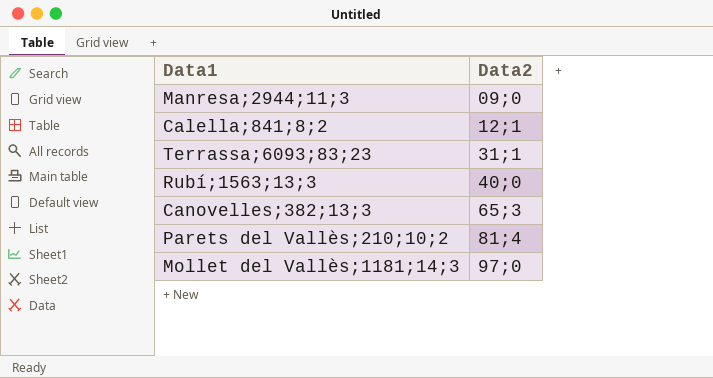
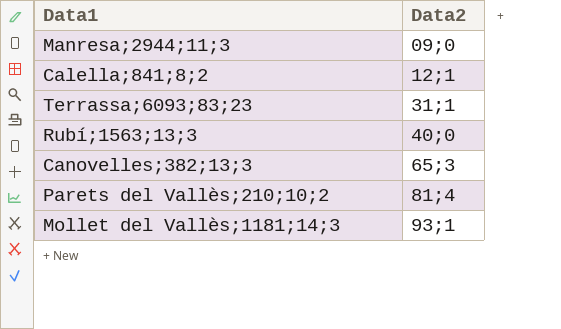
Mollet del Vallès;1181;14;3 | Data2: 97;0 -> 93;1

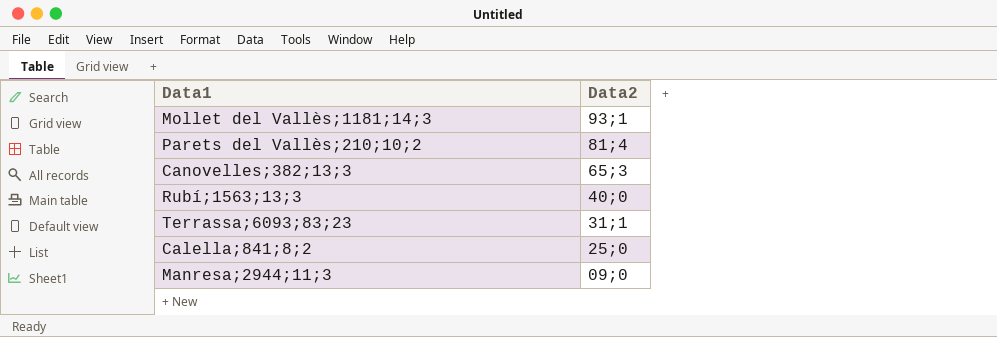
row order: Data2 ascending -> Data2 descending
Calella;841;8;2 | Data2: 12;1 -> 25;0

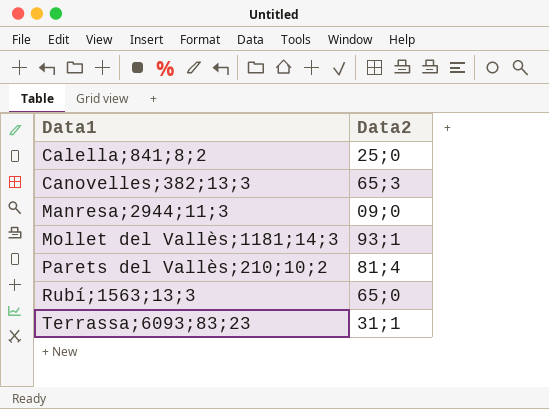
row order: Data2 descending -> Data1 ascending
Rubí;1563;13;3 | Data2: 40;0 -> 65;0

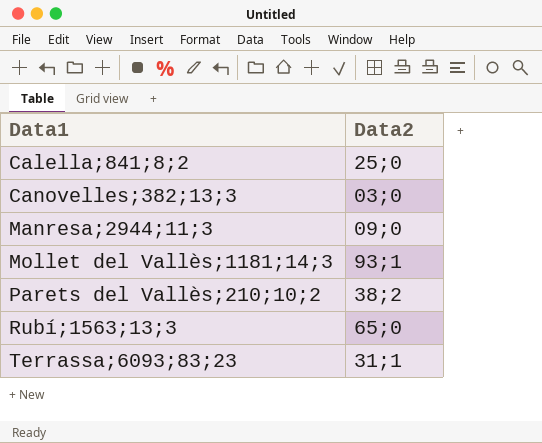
Canovelles;382;13;3 | Data2: 65;3 -> 03;0
Parets del Vallès;210;10;2 | Data2: 81;4 -> 38;2

